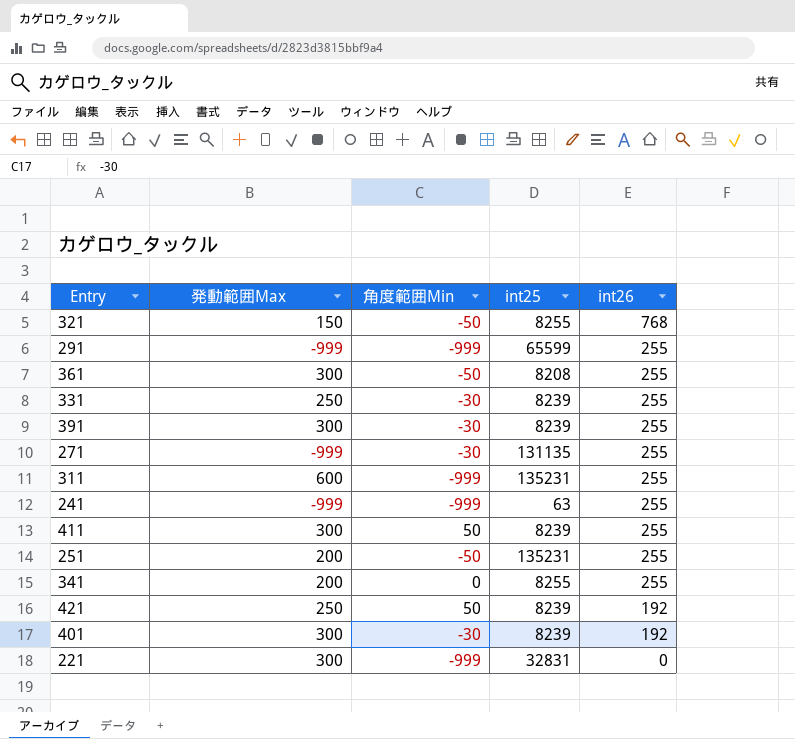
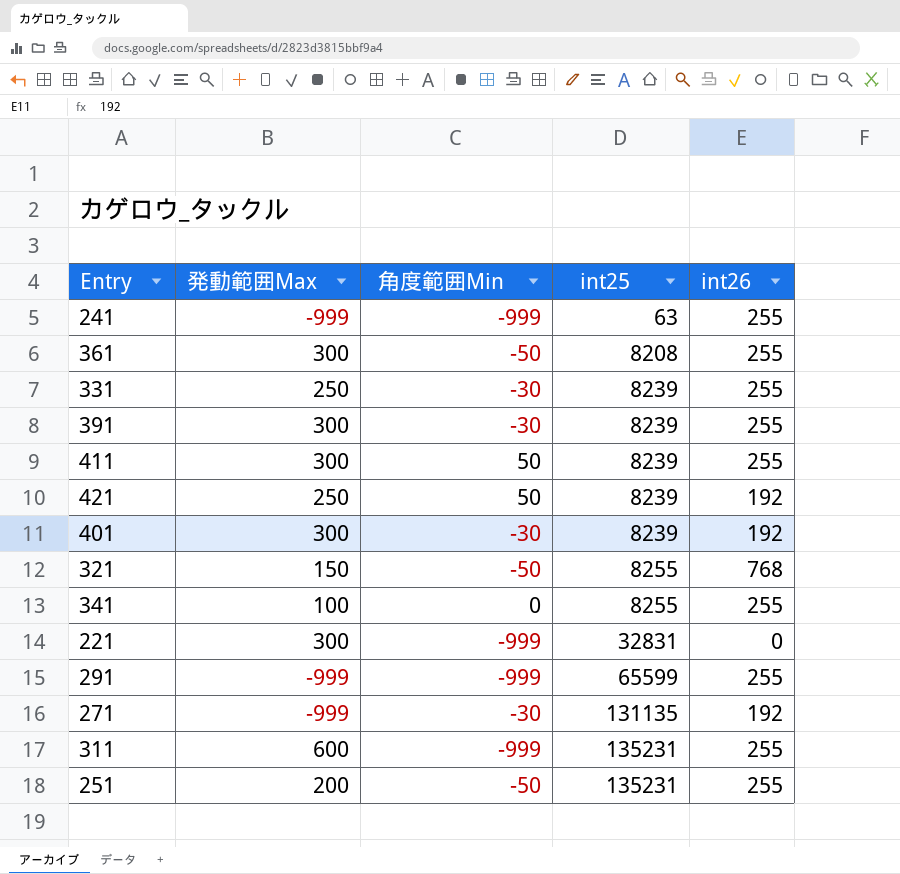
row order: int26 descending -> int25 ascending
341 | 発動範囲Max: 200 -> 100
271 | int26: 255 -> 192

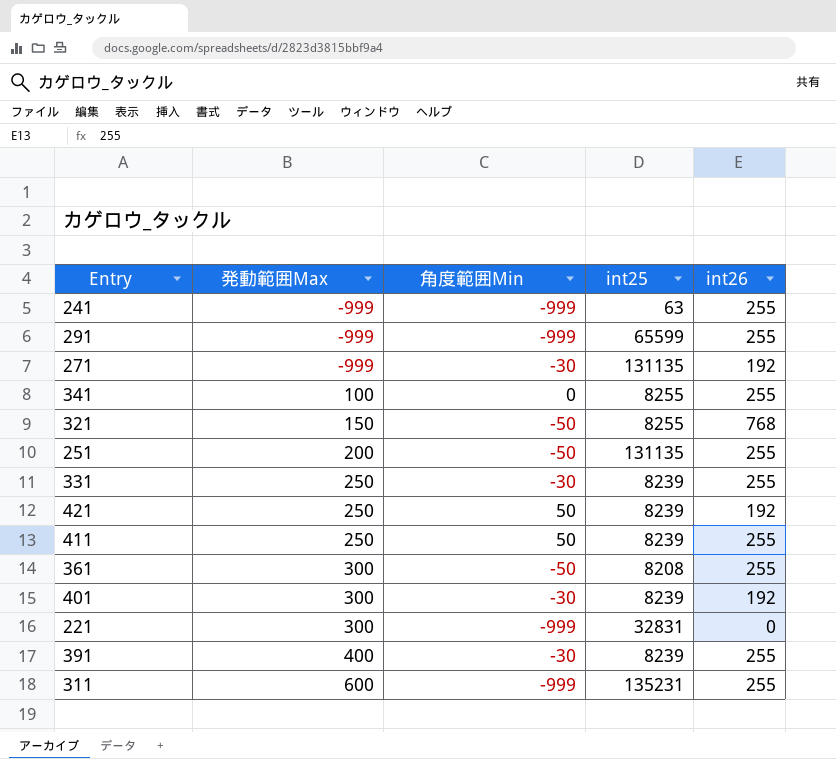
row order: int25 ascending -> 発動範囲Max ascending
251 | int25: 135231 -> 131135
411 | 発動範囲Max: 300 -> 250
391 | 発動範囲Max: 300 -> 400

